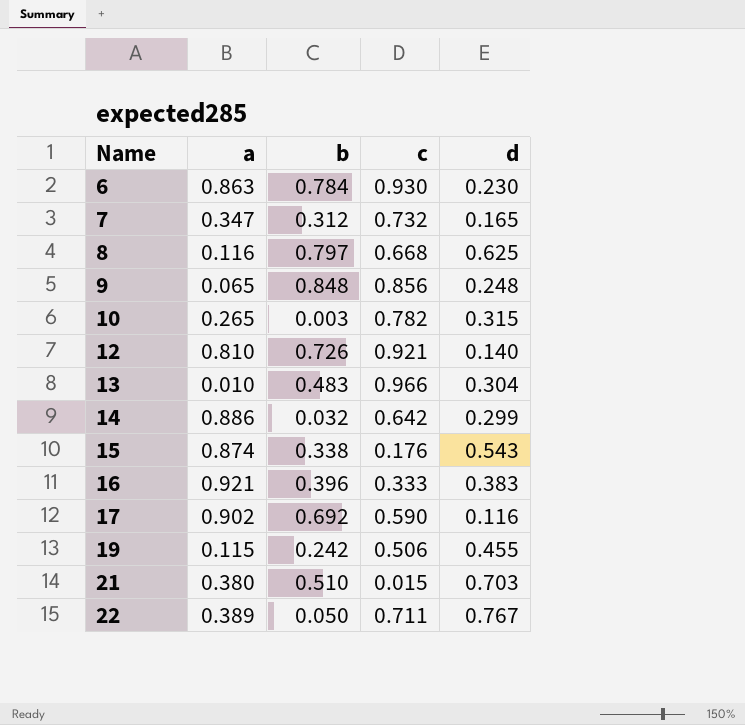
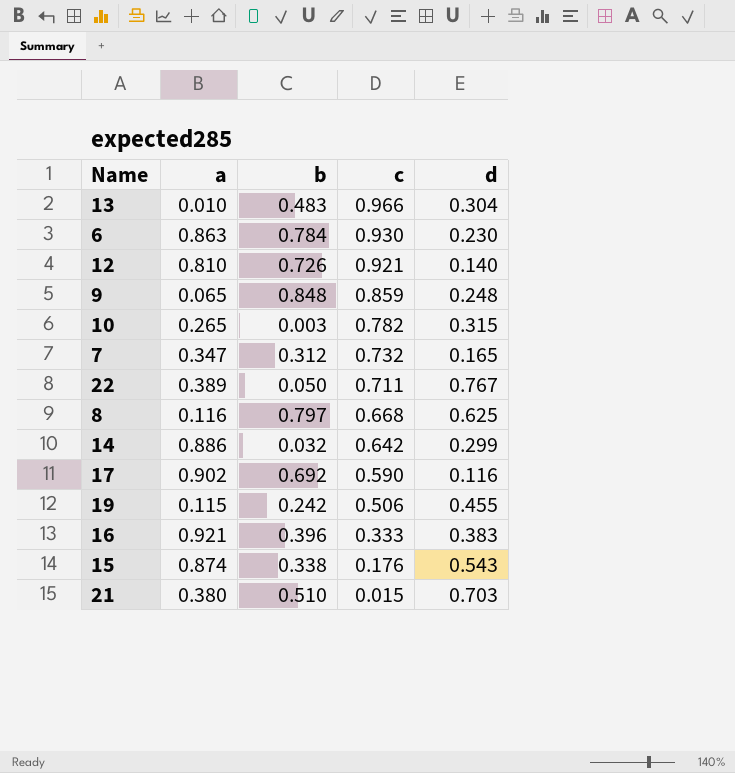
row order: Name ascending -> c descending
9 | c: 0.856 -> 0.859

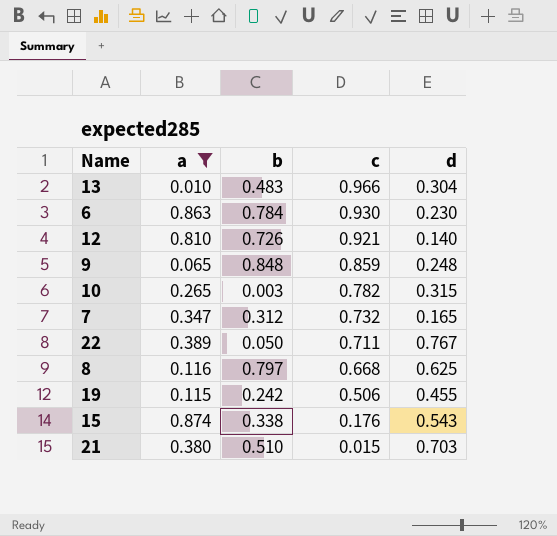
filter: none -> a <= 0.874

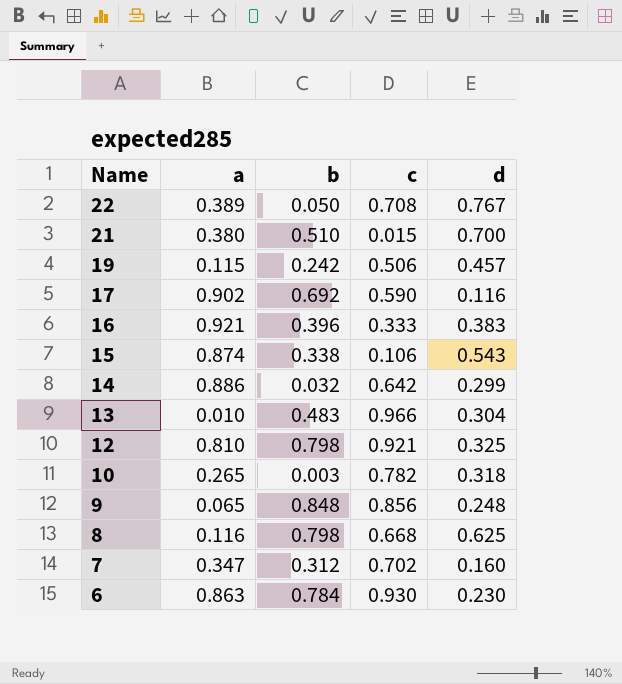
filter: a <= 0.874 -> none
row order: c descending -> Name descending
22 | c: 0.711 -> 0.708
21 | d: 0.703 -> 0.700
19 | d: 0.455 -> 0.457
15 | c: 0.176 -> 0.106
12 | b: 0.726 -> 0.798
12 | d: 0.140 -> 0.325
10 | d: 0.315 -> 0.318
9 | c: 0.859 -> 0.856
8 | b: 0.797 -> 0.798
7 | c: 0.732 -> 0.702
7 | d: 0.165 -> 0.160

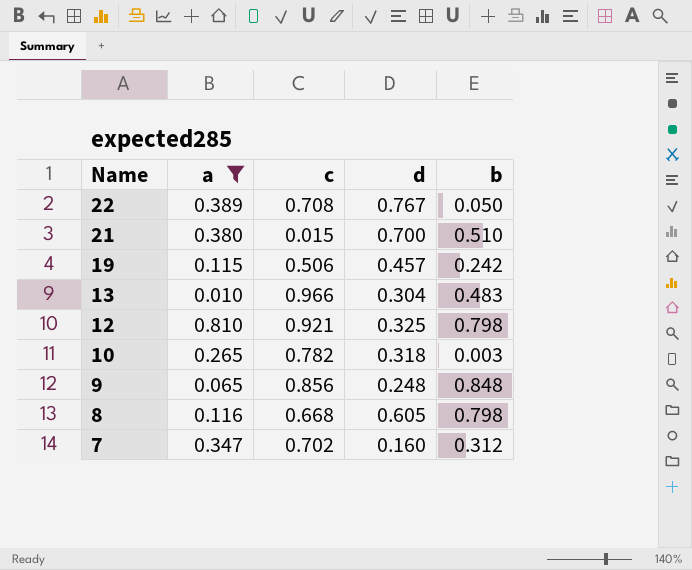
filter: none -> a <= 0.810
column b | position: 3 -> 5
8 | d: 0.625 -> 0.605

